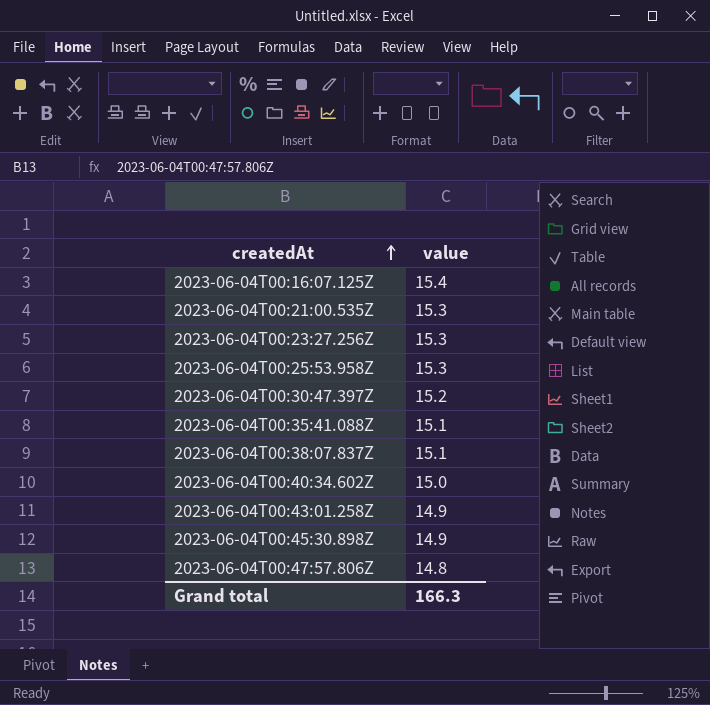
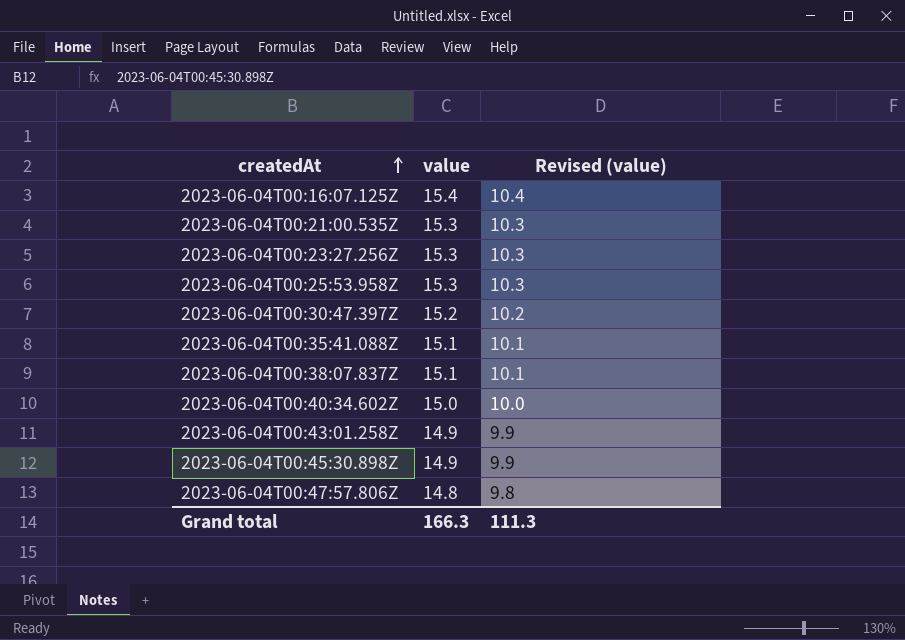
column Revised (value) | formula: none -> [value] - 5

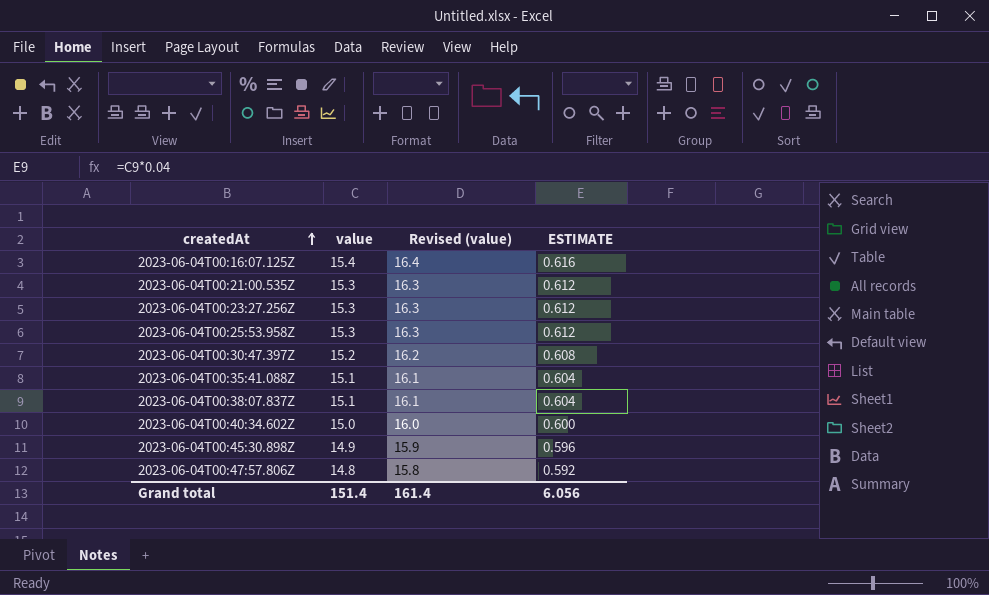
column Revised (value) | formula: [value] - 5 -> [value] + 1
column ESTIMATE | formula: none -> [value] * 0.04
row 2023-06-04T00:43:01.258Z: 14.9 | 9.9 -> none
Grand total | value: 166.3 -> 151.4
Grand total | Revised (value): 111.3 -> 161.4

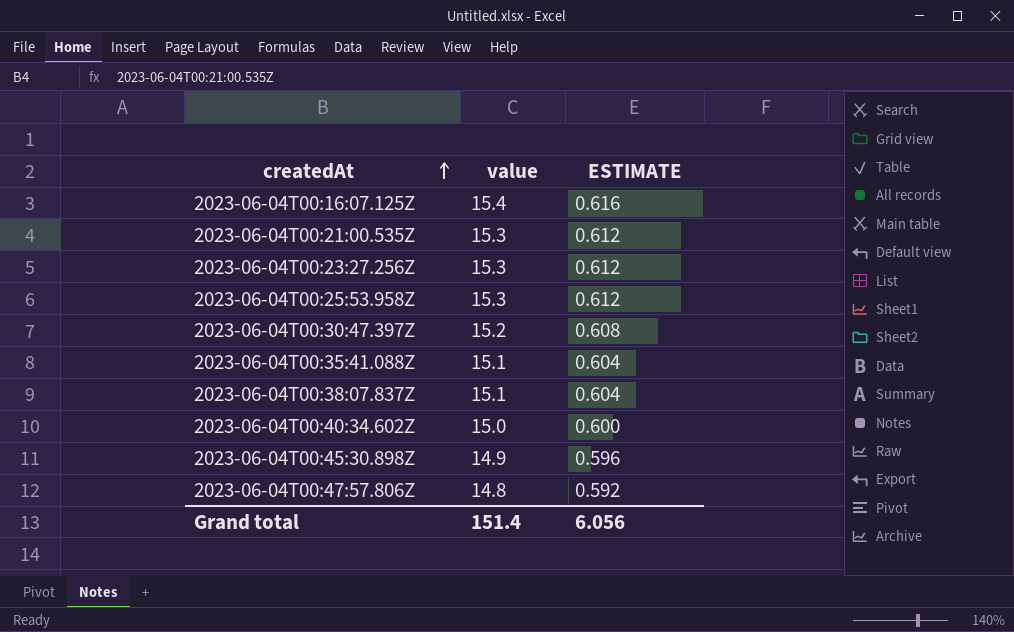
column Revised (value) | formula: [value] + 1 -> none

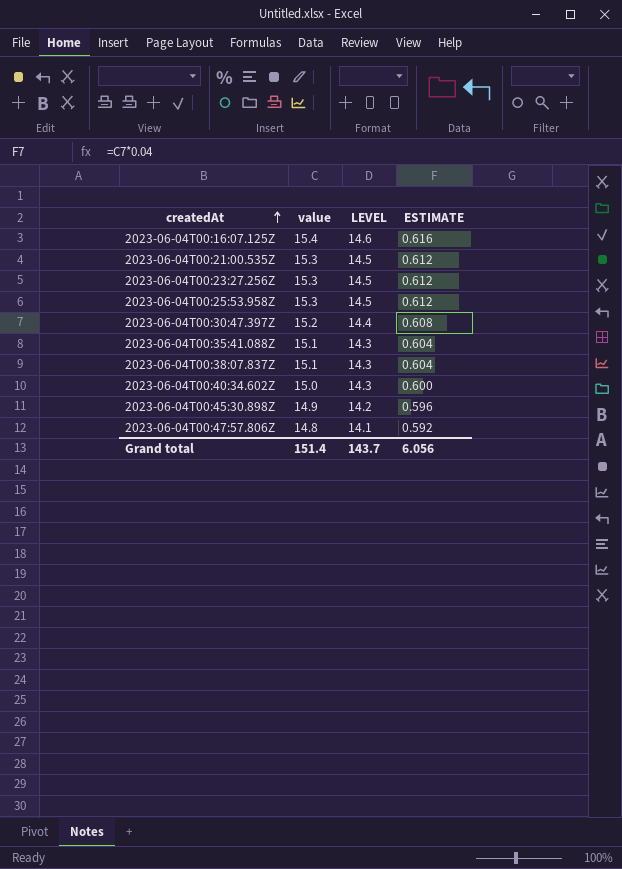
column LEVEL | formula: none -> [value] * 0.95

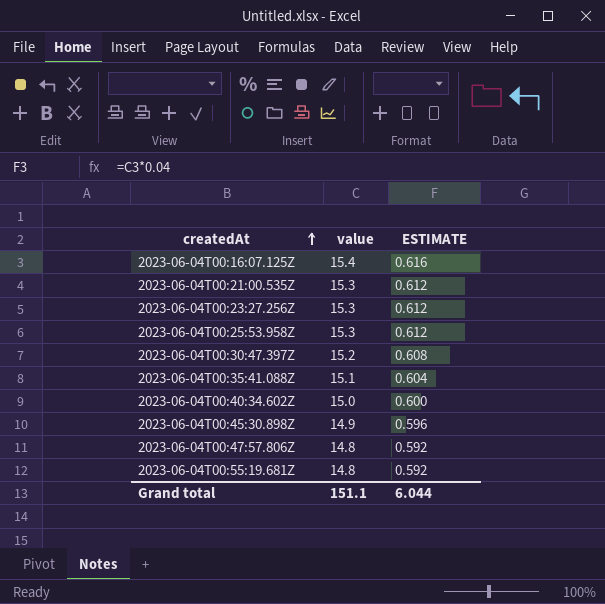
column LEVEL | formula: [value] * 0.95 -> none
row 2023-06-04T00:38:07.837Z: 15.1 | 14.3 | 0.604 -> none
row 2023-06-04T00:55:19.681Z: none -> 14.8 | 0.592
Grand total | value: 151.4 -> 151.1
Grand total | ESTIMATE: 6.056 -> 6.044

